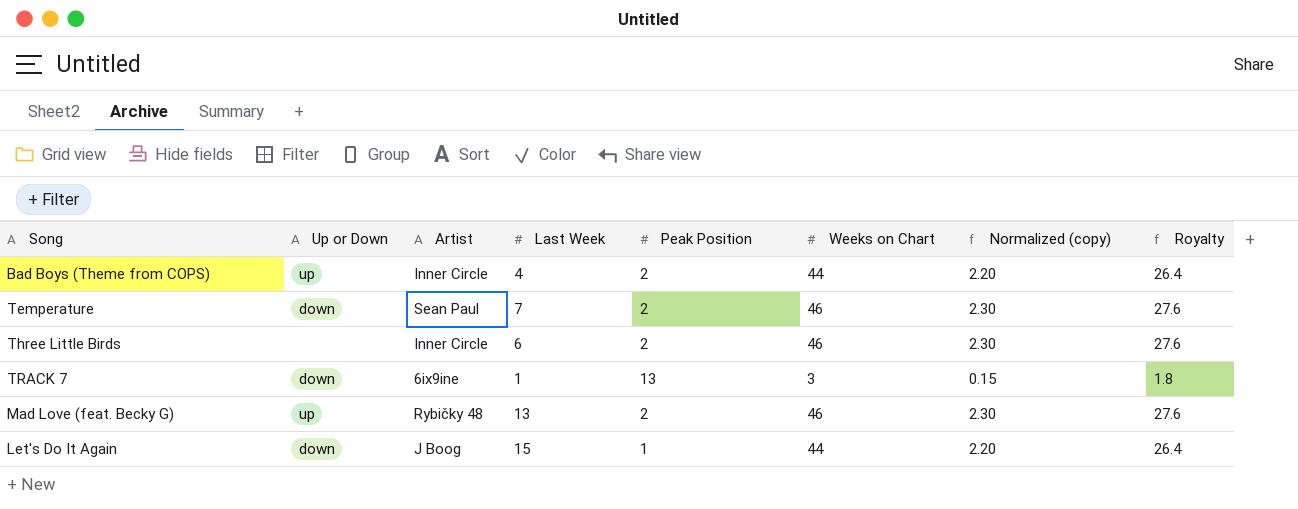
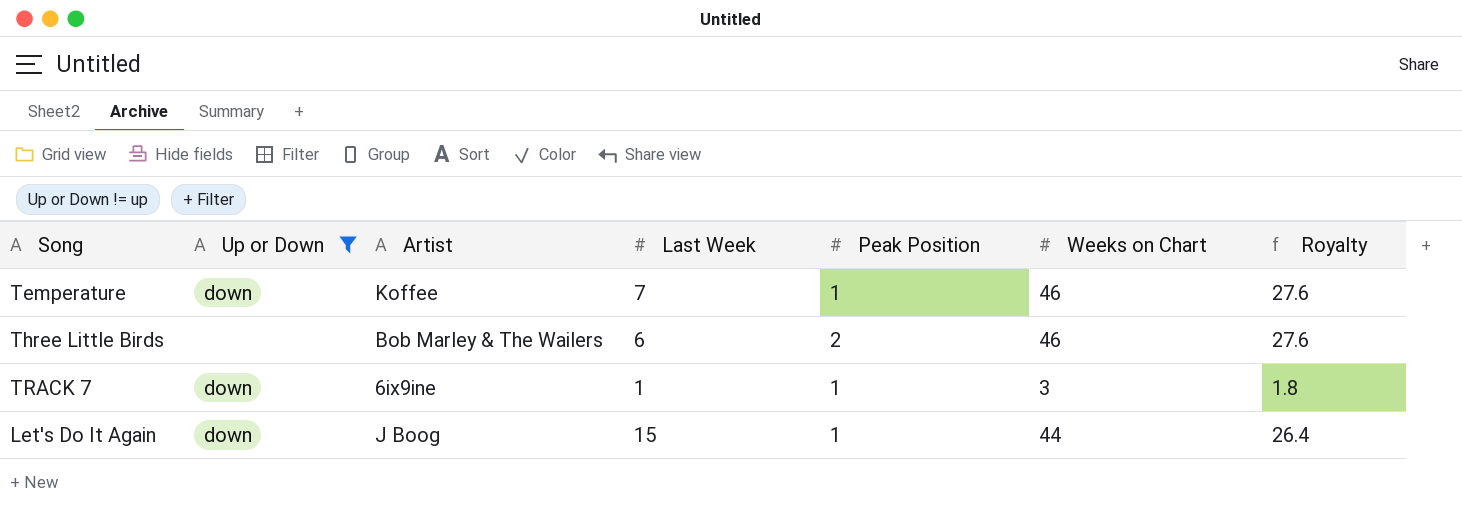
filter: none -> Up or Down != up
column Normalized (copy) | formula: [Weeks on Chart] * 0.05 -> none
Temperature | Artist: Sean Paul -> Koffee
Temperature | Peak Position: 2 -> 1
Three Little Birds | Artist: Inner Circle -> Bob Marley & The Wailers
TRACK 7 | Peak Position: 13 -> 1

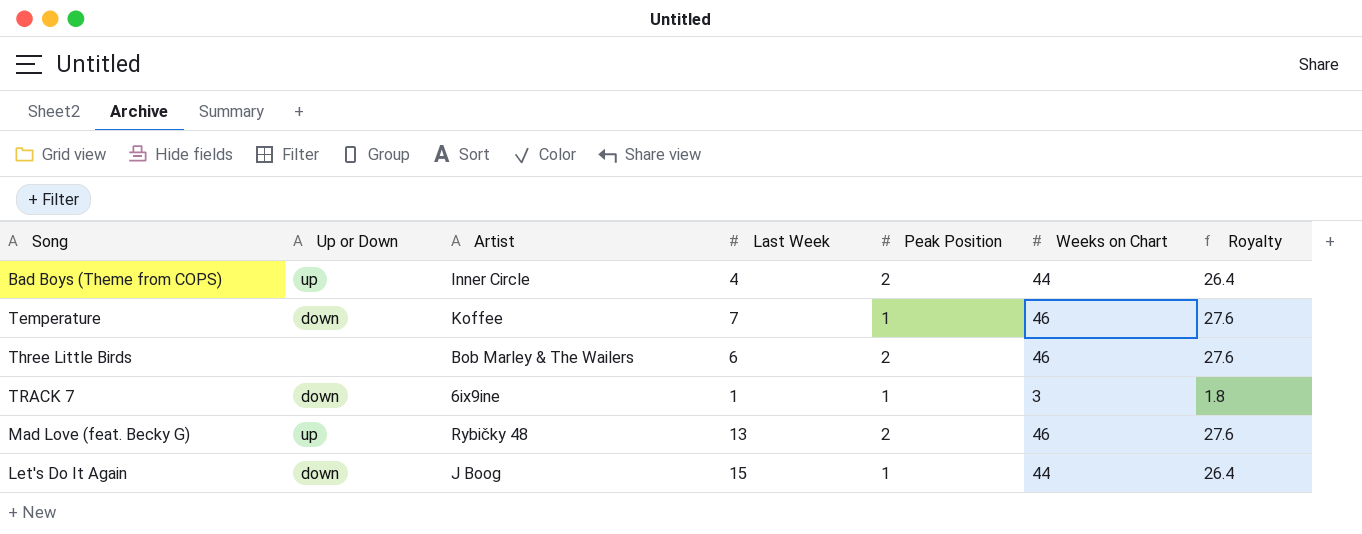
filter: Up or Down != up -> none

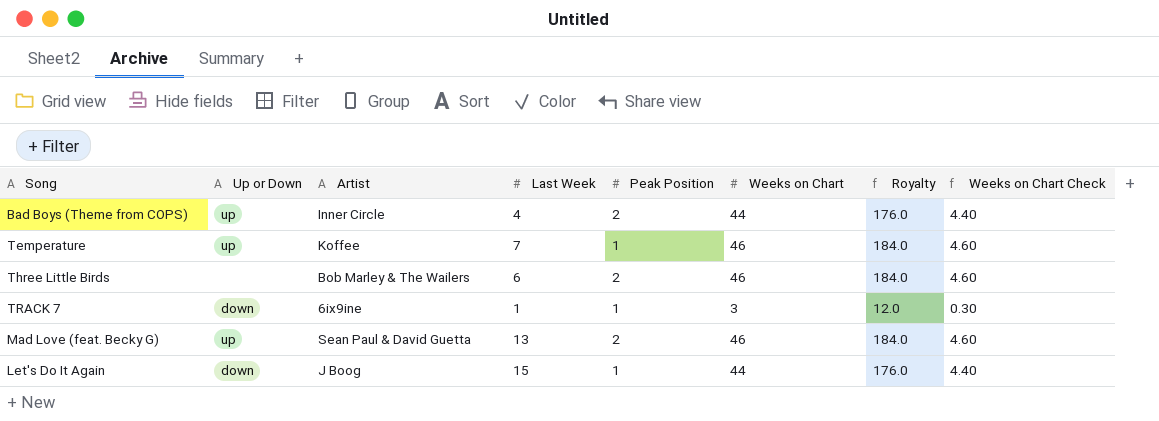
column Royalty | formula: [Weeks on Chart] * 0.6 -> [Weeks on Chart] * 4
column Weeks on Chart Check | formula: none -> [Weeks on Chart] * 0.1
Temperature | Up or Down: down -> up
Mad Love (feat. Becky G) | Artist: Rybičky 48 -> Sean Paul & David Guetta

